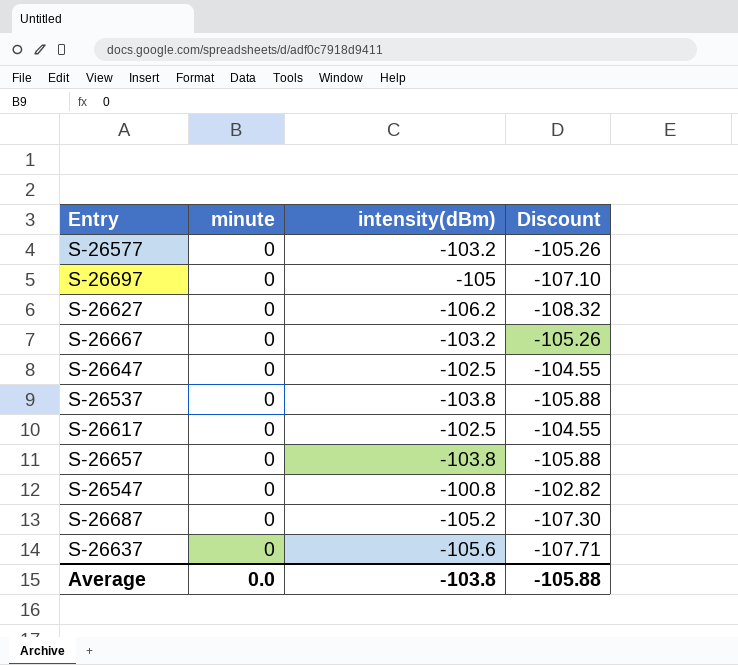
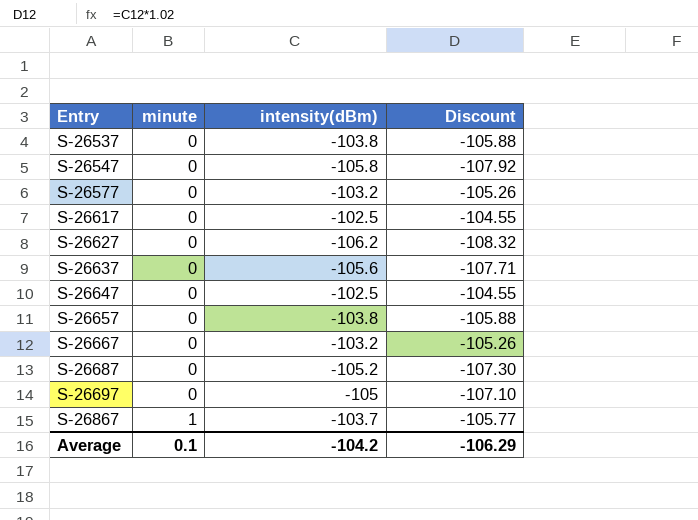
row order: none -> Entry ascending
S-26547 | intensity(dBm): -100.8 -> -105.8
S-26547 | Discount: -102.82 -> -107.92
row S-26867: none -> 1 | -103.7 | -105.77
Average | minute: 0.0 -> 0.1
Average | intensity(dBm): -103.8 -> -104.2
Average | Discount: -105.88 -> -106.29

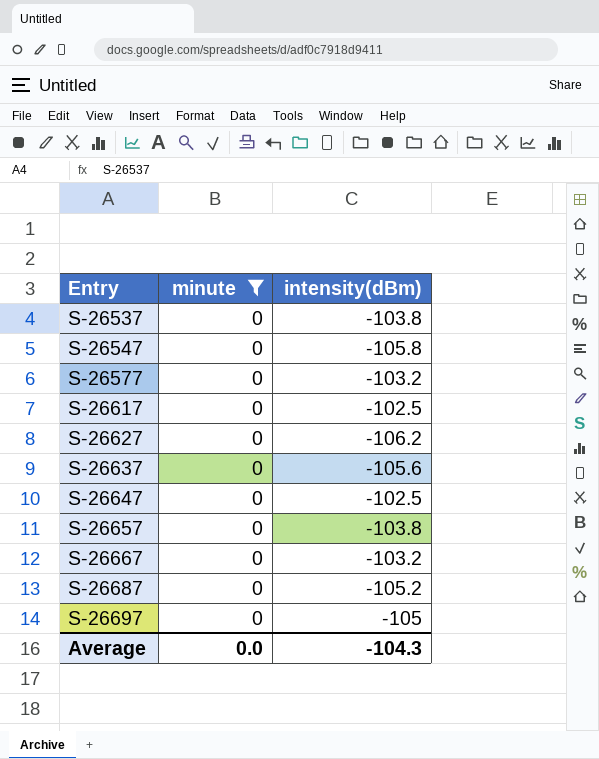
filter: none -> minute = 0
column Discount | formula: [intensity(dBm)] * 1.02 -> none
Average | minute: 0.1 -> 0.0
Average | intensity(dBm): -104.2 -> -104.3

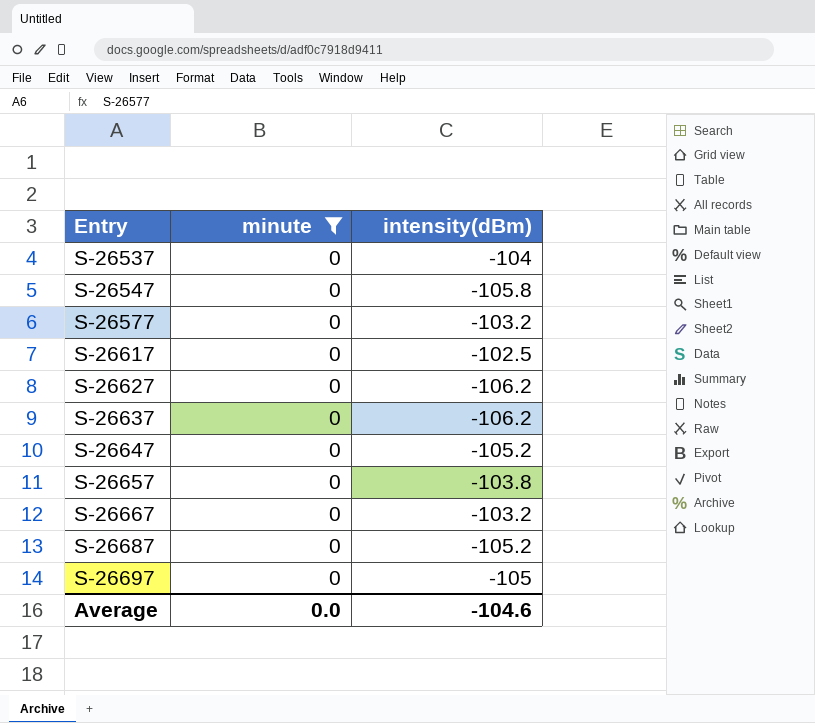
S-26537 | intensity(dBm): -103.8 -> -104
S-26637 | intensity(dBm): -105.6 -> -106.2
S-26647 | intensity(dBm): -102.5 -> -105.2
Average | intensity(dBm): -104.3 -> -104.6

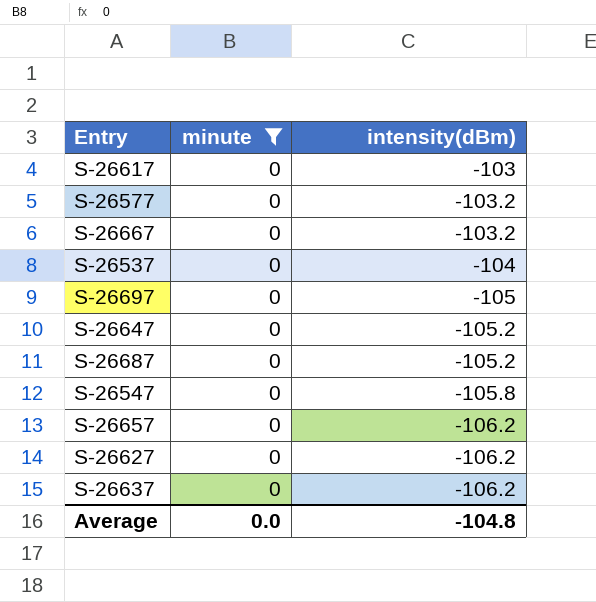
row order: Entry ascending -> intensity(dBm) descending
S-26617 | intensity(dBm): -102.5 -> -103
S-26657 | intensity(dBm): -103.8 -> -106.2
Average | intensity(dBm): -104.6 -> -104.8

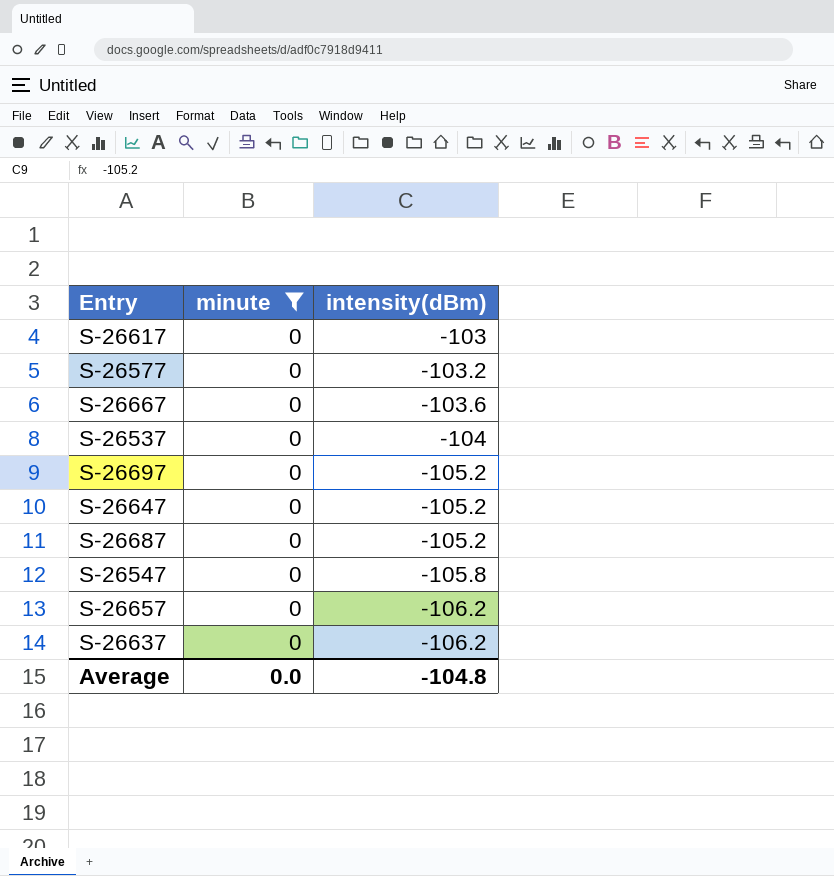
row S-26627: 0 | -106.2 -> none
S-26667 | intensity(dBm): -103.2 -> -103.6
S-26697 | intensity(dBm): -105 -> -105.2

